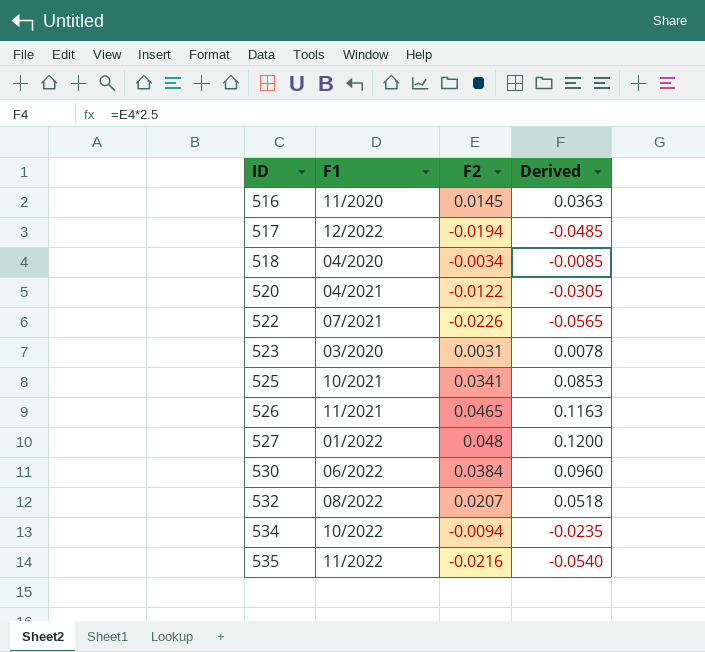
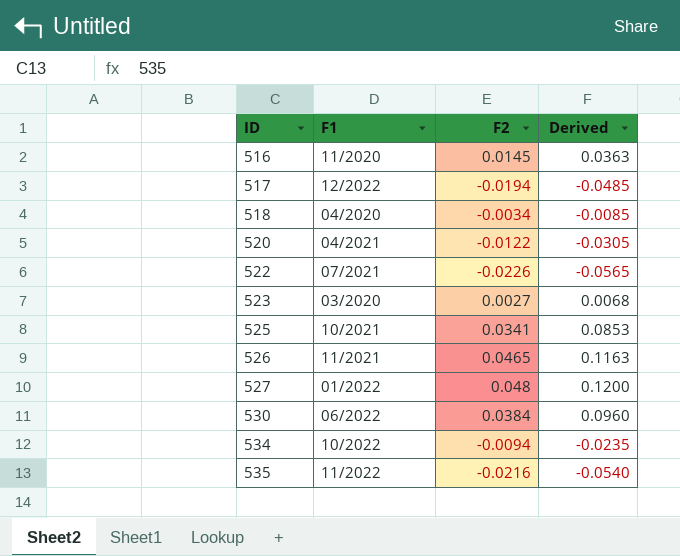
row 532: 08/2022 | 0.0207 | 0.0518 -> none
523 | F2: 0.0031 -> 0.0027
523 | Derived: 0.0078 -> 0.0068

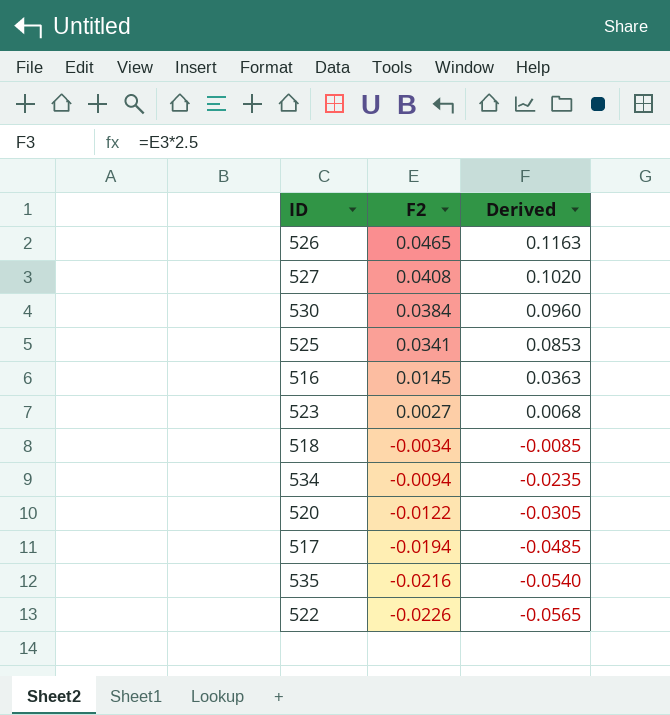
row order: ID ascending -> F2 descending
column F1 | position: 2 -> none
527 | F2: 0.048 -> 0.0408
527 | Derived: 0.1200 -> 0.1020

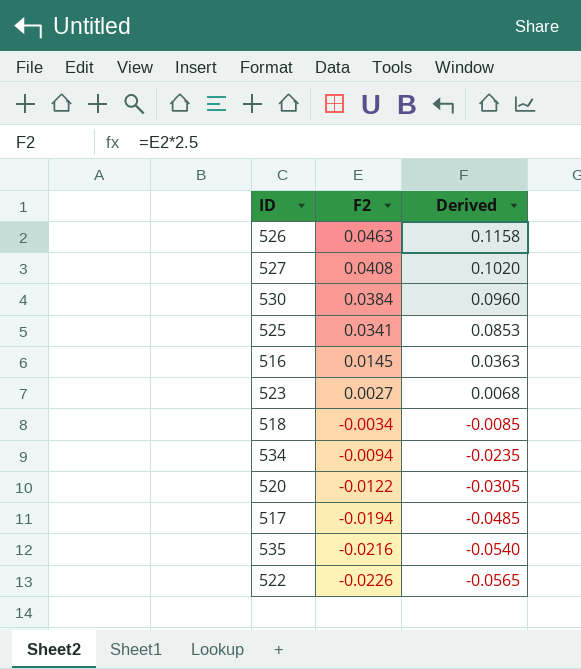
526 | F2: 0.0465 -> 0.0463
526 | Derived: 0.1163 -> 0.1158

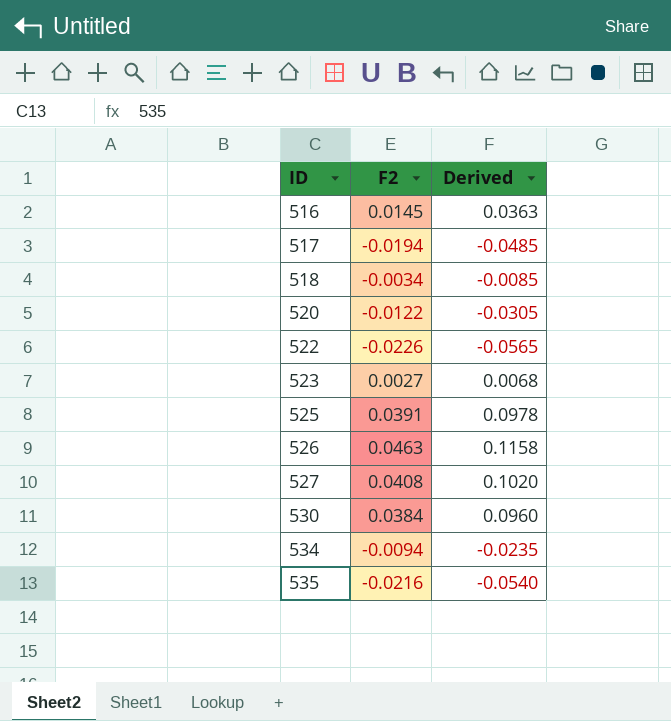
row order: F2 descending -> ID ascending
525 | F2: 0.0341 -> 0.0391
525 | Derived: 0.0853 -> 0.0978

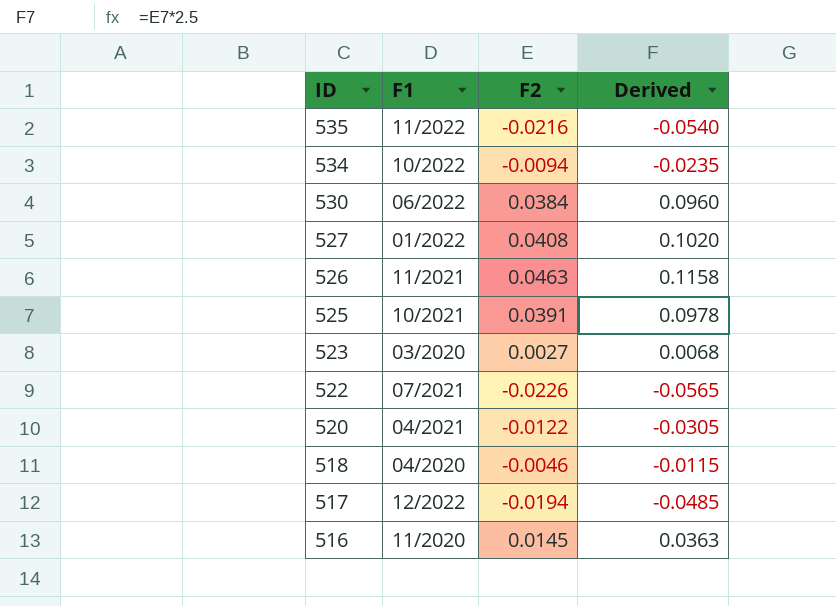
row order: ID ascending -> ID descending
column F1 | position: none -> 2
518 | F2: -0.0034 -> -0.0046
518 | Derived: -0.0085 -> -0.0115

